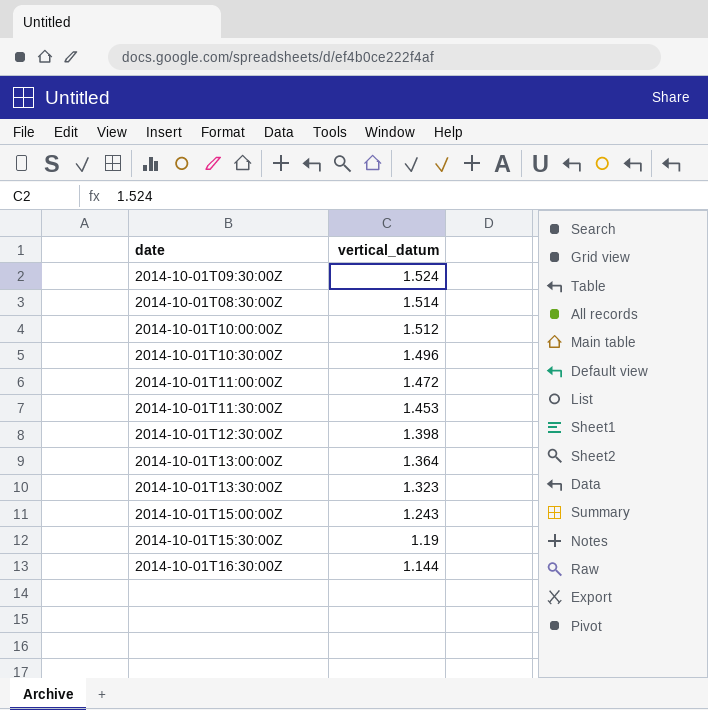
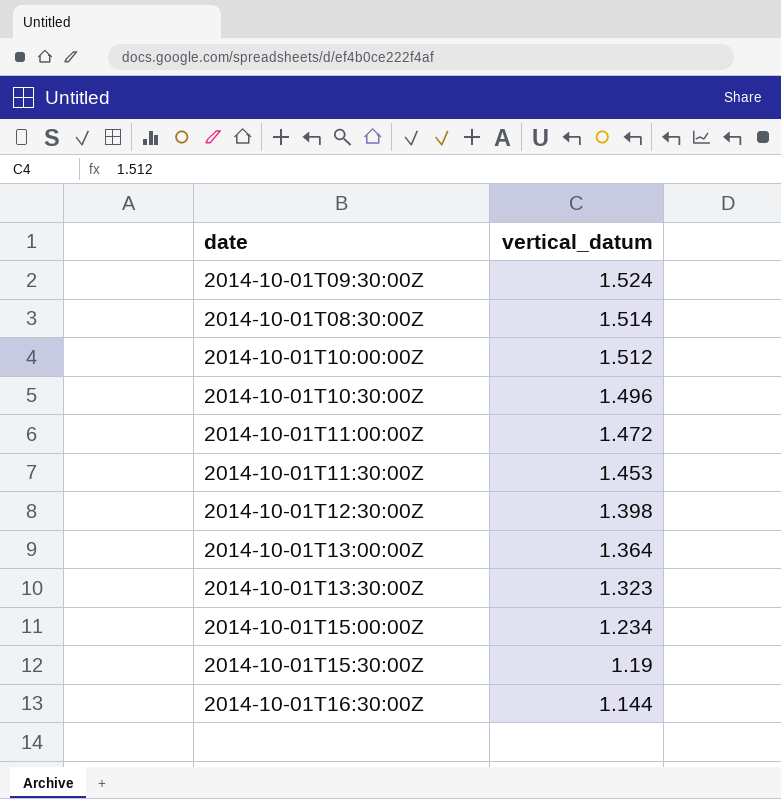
2014-10-01T15:00:00Z | vertical_datum: 1.243 -> 1.234

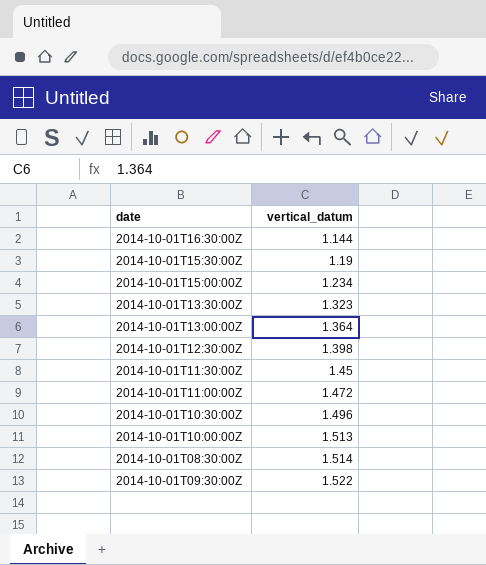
row order: vertical_datum descending -> vertical_datum ascending
2014-10-01T11:30:00Z | vertical_datum: 1.453 -> 1.45
2014-10-01T10:00:00Z | vertical_datum: 1.512 -> 1.513
2014-10-01T09:30:00Z | vertical_datum: 1.524 -> 1.522

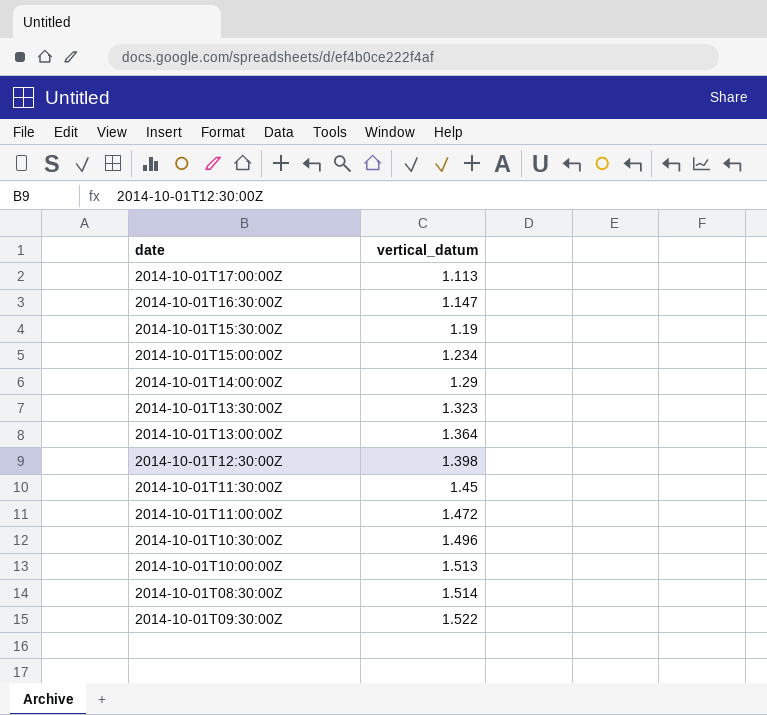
row 2014-10-01T17:00:00Z: none -> 1.113
2014-10-01T16:30:00Z | vertical_datum: 1.144 -> 1.147
row 2014-10-01T14:00:00Z: none -> 1.29

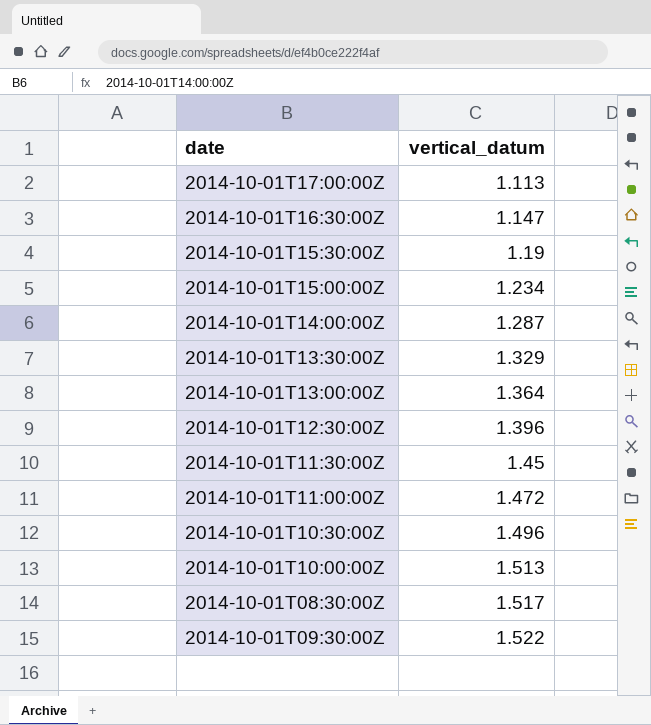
2014-10-01T14:00:00Z | vertical_datum: 1.29 -> 1.287
2014-10-01T13:30:00Z | vertical_datum: 1.323 -> 1.329
2014-10-01T12:30:00Z | vertical_datum: 1.398 -> 1.396
2014-10-01T08:30:00Z | vertical_datum: 1.514 -> 1.517

